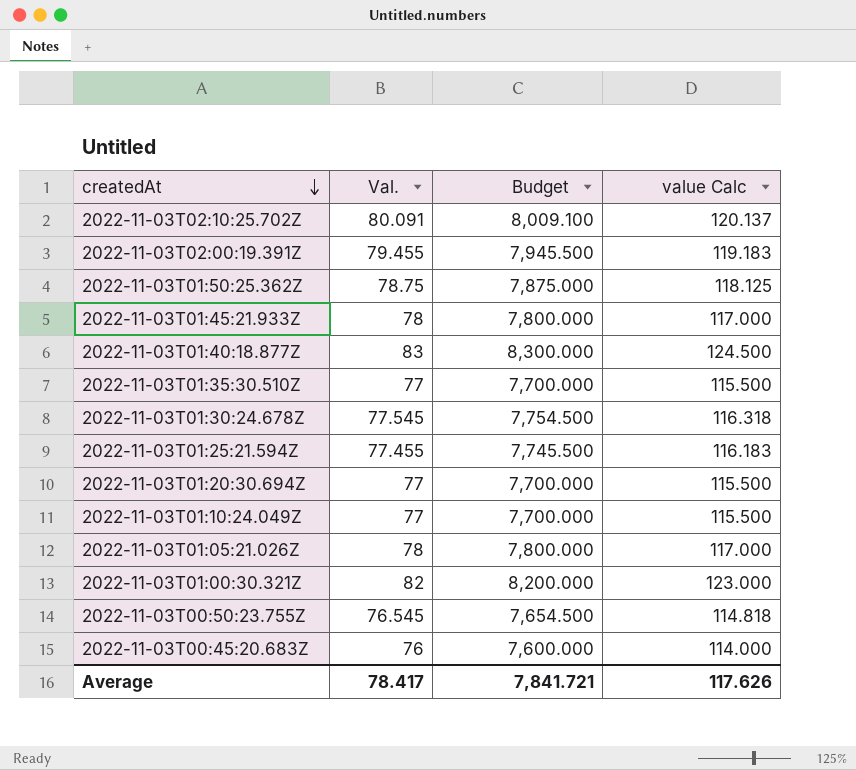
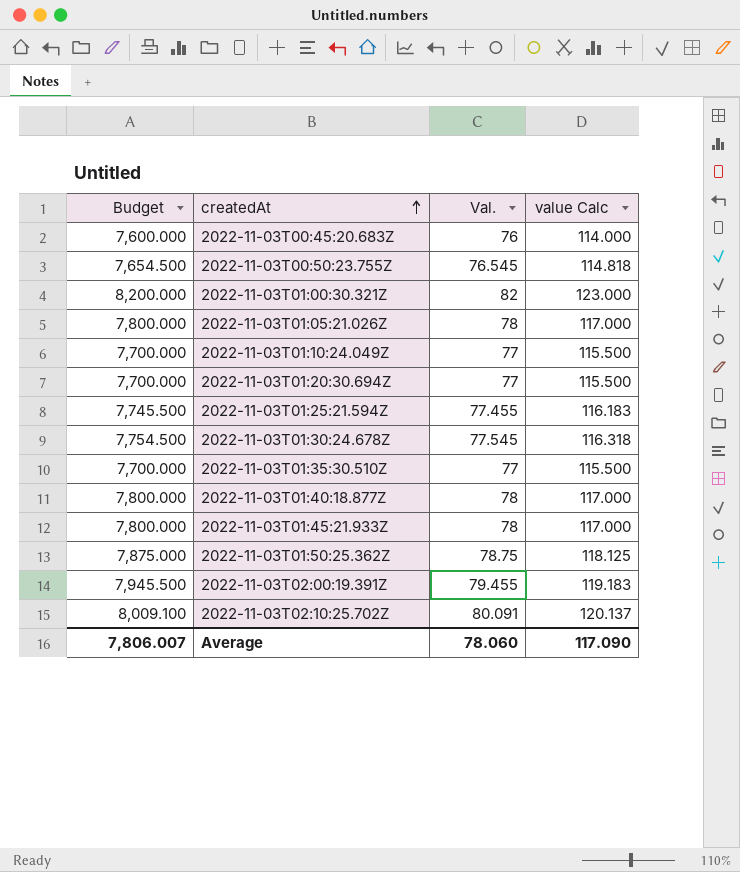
row order: createdAt descending -> createdAt ascending
column Budget | position: 3 -> 1
2022-11-03T01:40:18.877Z | Budget: 8,300.000 -> 7,800.000
2022-11-03T01:40:18.877Z | Val.: 83 -> 78
2022-11-03T01:40:18.877Z | value Calc: 124.500 -> 117.000
Average | Budget: 7,841.721 -> 7,806.007
Average | Val.: 78.417 -> 78.060
Average | value Calc: 117.626 -> 117.090

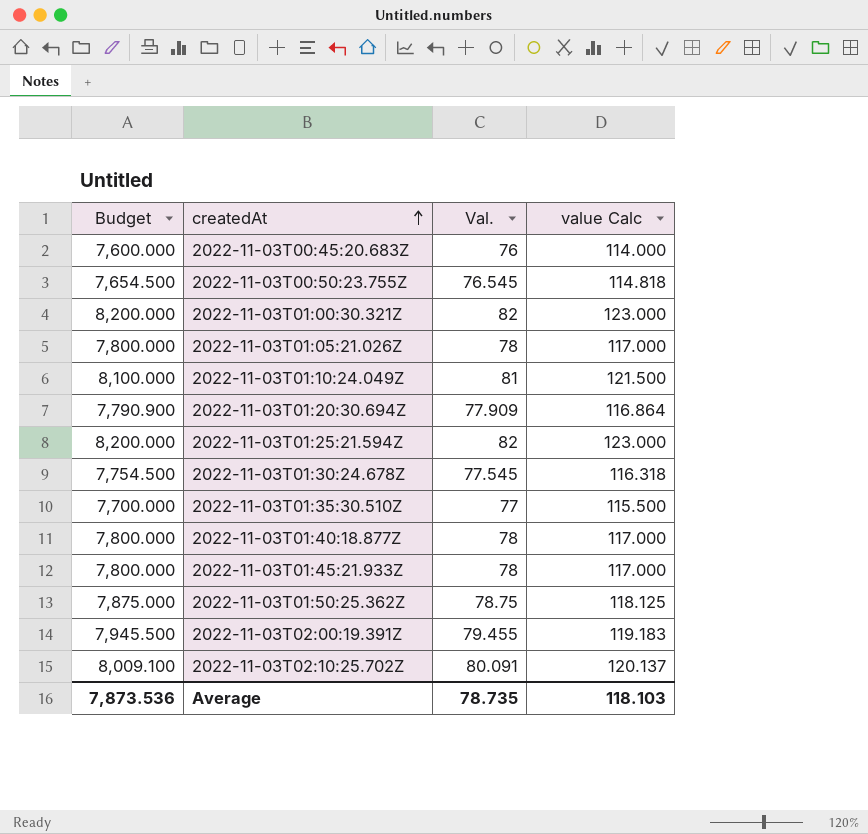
2022-11-03T01:10:24.049Z | Budget: 7,700.000 -> 8,100.000
2022-11-03T01:10:24.049Z | Val.: 77 -> 81
2022-11-03T01:10:24.049Z | value Calc: 115.500 -> 121.500
2022-11-03T01:20:30.694Z | Budget: 7,700.000 -> 7,790.900
2022-11-03T01:20:30.694Z | Val.: 77 -> 77.909
2022-11-03T01:20:30.694Z | value Calc: 115.500 -> 116.864
2022-11-03T01:25:21.594Z | Budget: 7,745.500 -> 8,200.000
2022-11-03T01:25:21.594Z | Val.: 77.455 -> 82
2022-11-03T01:25:21.594Z | value Calc: 116.183 -> 123.000
Average | Budget: 7,806.007 -> 7,873.536
Average | Val.: 78.060 -> 78.735
Average | value Calc: 117.090 -> 118.103

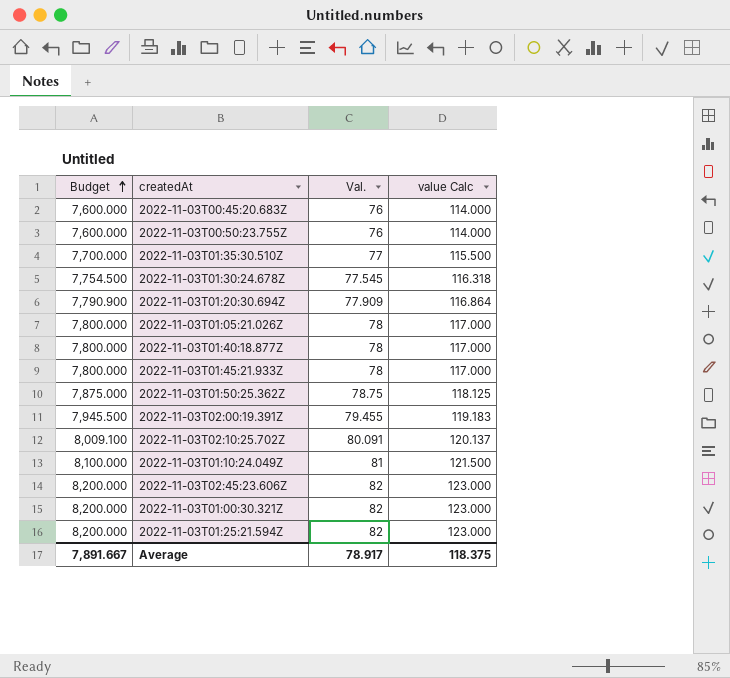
row order: createdAt ascending -> Budget ascending
2022-11-03T00:50:23.755Z | Budget: 7,654.500 -> 7,600.000
2022-11-03T00:50:23.755Z | Val.: 76.545 -> 76
2022-11-03T00:50:23.755Z | value Calc: 114.818 -> 114.000
row 2022-11-03T02:45:23.606Z: none -> 8,200.000 | 82 | 123.000
Average | Budget: 7,873.536 -> 7,891.667
Average | Val.: 78.735 -> 78.917
Average | value Calc: 118.103 -> 118.375

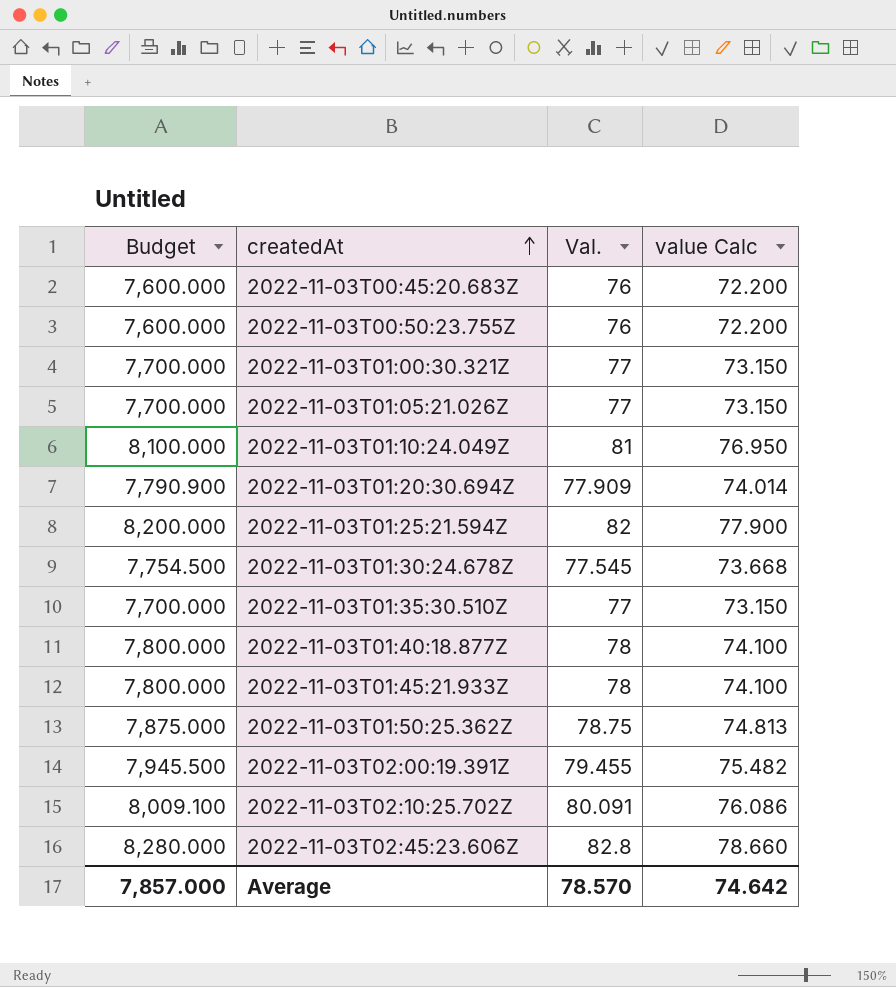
row order: Budget ascending -> createdAt ascending
column value Calc | formula: [Val.] * 1.5 -> [Val.] * 0.95
2022-11-03T01:00:30.321Z | Budget: 8,200.000 -> 7,700.000
2022-11-03T01:00:30.321Z | Val.: 82 -> 77
2022-11-03T01:05:21.026Z | Budget: 7,800.000 -> 7,700.000
2022-11-03T01:05:21.026Z | Val.: 78 -> 77
2022-11-03T02:45:23.606Z | Budget: 8,200.000 -> 8,280.000
2022-11-03T02:45:23.606Z | Val.: 82 -> 82.8
Average | Budget: 7,891.667 -> 7,857.000
Average | Val.: 78.917 -> 78.570
Average | value Calc: 118.375 -> 74.642

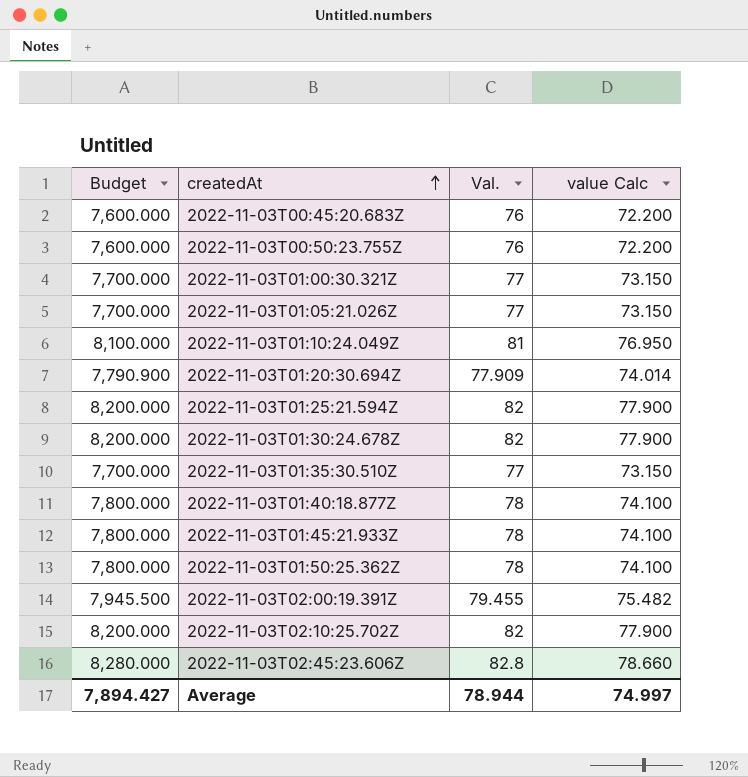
2022-11-03T01:30:24.678Z | Budget: 7,754.500 -> 8,200.000
2022-11-03T01:30:24.678Z | Val.: 77.545 -> 82
2022-11-03T01:30:24.678Z | value Calc: 73.668 -> 77.900
2022-11-03T01:50:25.362Z | Budget: 7,875.000 -> 7,800.000
2022-11-03T01:50:25.362Z | Val.: 78.75 -> 78
2022-11-03T01:50:25.362Z | value Calc: 74.813 -> 74.100
2022-11-03T02:10:25.702Z | Budget: 8,009.100 -> 8,200.000
2022-11-03T02:10:25.702Z | Val.: 80.091 -> 82
2022-11-03T02:10:25.702Z | value Calc: 76.086 -> 77.900
Average | Budget: 7,857.000 -> 7,894.427
Average | Val.: 78.570 -> 78.944
Average | value Calc: 74.642 -> 74.997

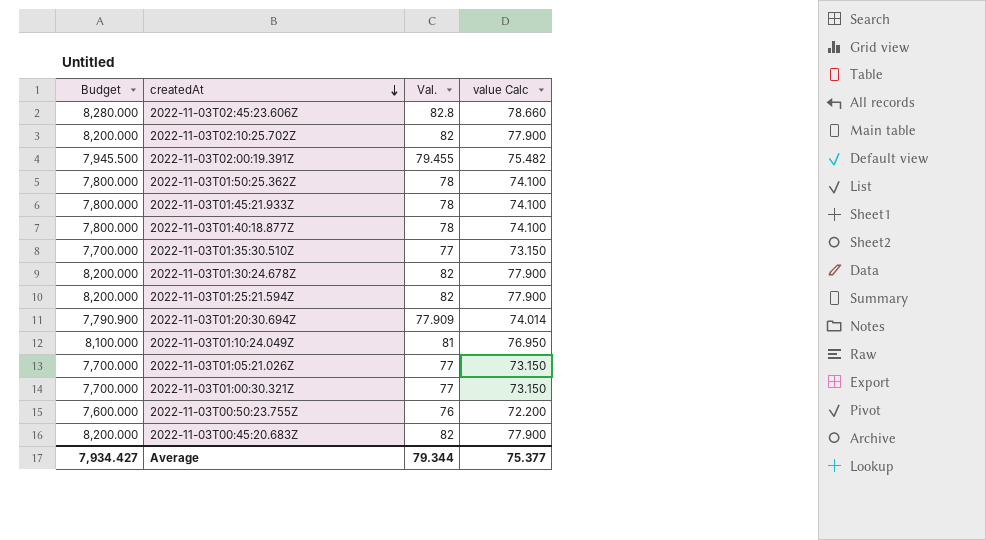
row order: createdAt ascending -> createdAt descending
2022-11-03T00:45:20.683Z | Budget: 7,600.000 -> 8,200.000
2022-11-03T00:45:20.683Z | Val.: 76 -> 82
2022-11-03T00:45:20.683Z | value Calc: 72.200 -> 77.900
Average | Budget: 7,894.427 -> 7,934.427
Average | Val.: 78.944 -> 79.344
Average | value Calc: 74.997 -> 75.377

